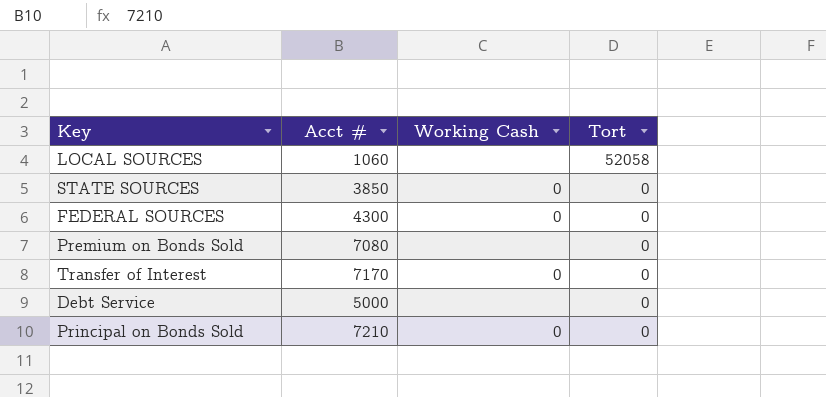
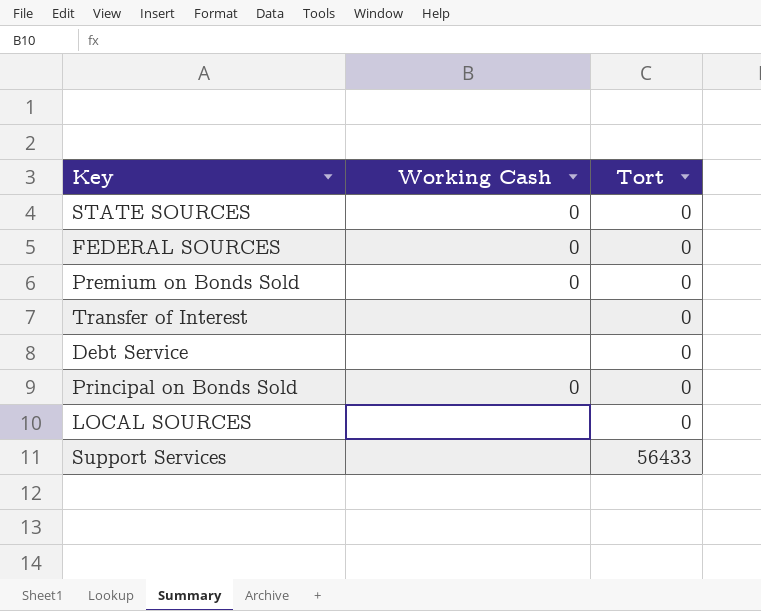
row order: Tort descending -> Tort ascending
column Acct # | position: 2 -> none
Premium on Bonds Sold | Working Cash: none -> 0
Transfer of Interest | Working Cash: 0 -> none
LOCAL SOURCES | Tort: 52058 -> 0
row Support Services: none -> none | 56433

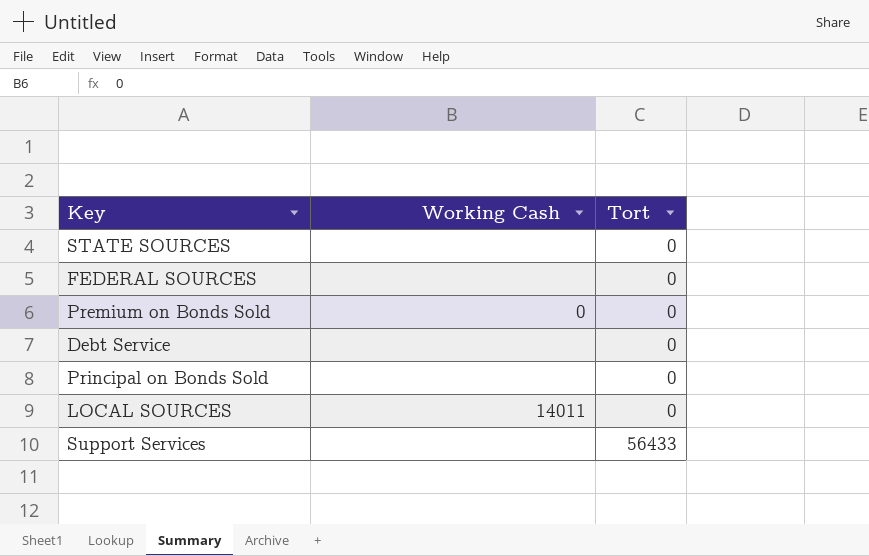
row Transfer of Interest: none | 0 -> none
STATE SOURCES | Working Cash: 0 -> none
FEDERAL SOURCES | Working Cash: 0 -> none
Principal on Bonds Sold | Working Cash: 0 -> none
LOCAL SOURCES | Working Cash: none -> 14011

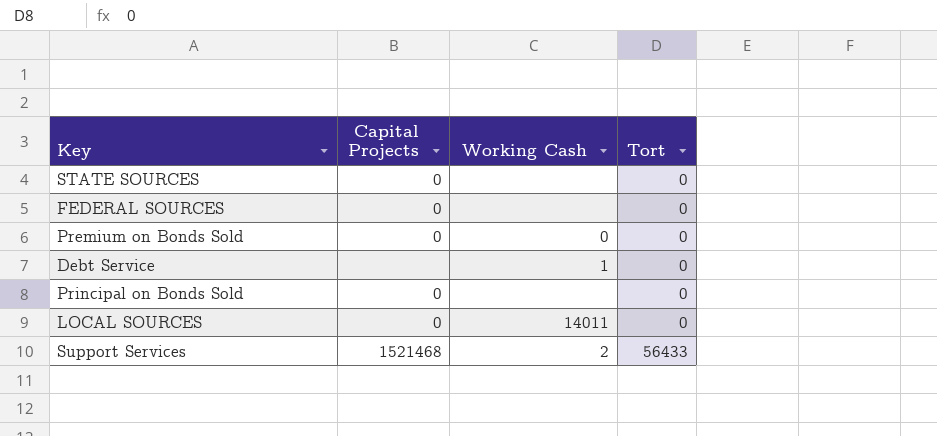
column Capital Projects | position: none -> 2
Debt Service | Working Cash: none -> 1
Support Services | Working Cash: none -> 2

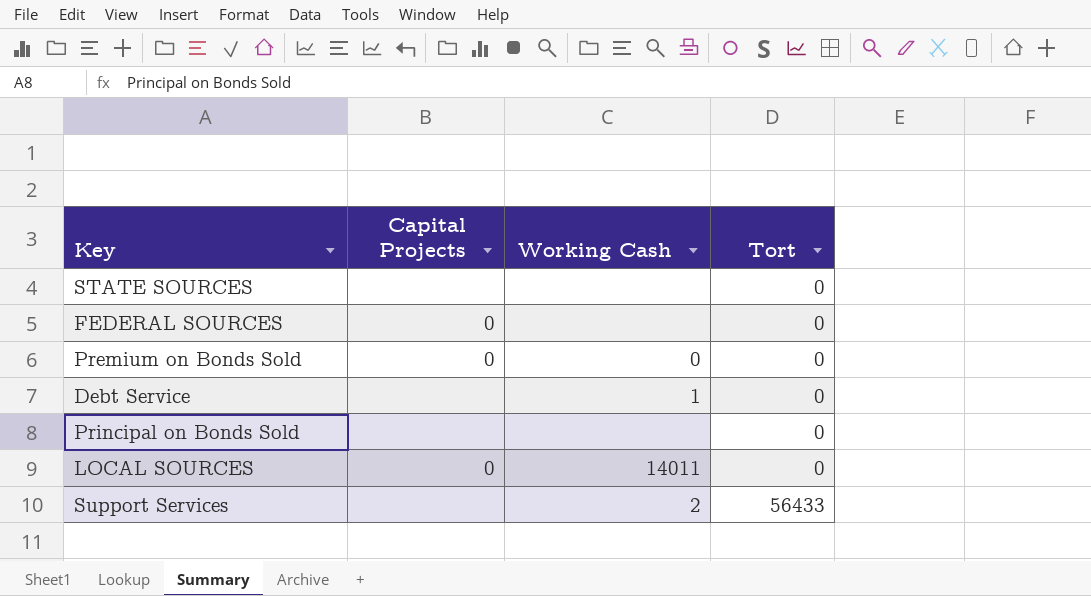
STATE SOURCES | Capital Projects: 0 -> none
Principal on Bonds Sold | Capital Projects: 0 -> none
Support Services | Capital Projects: 1521468 -> none

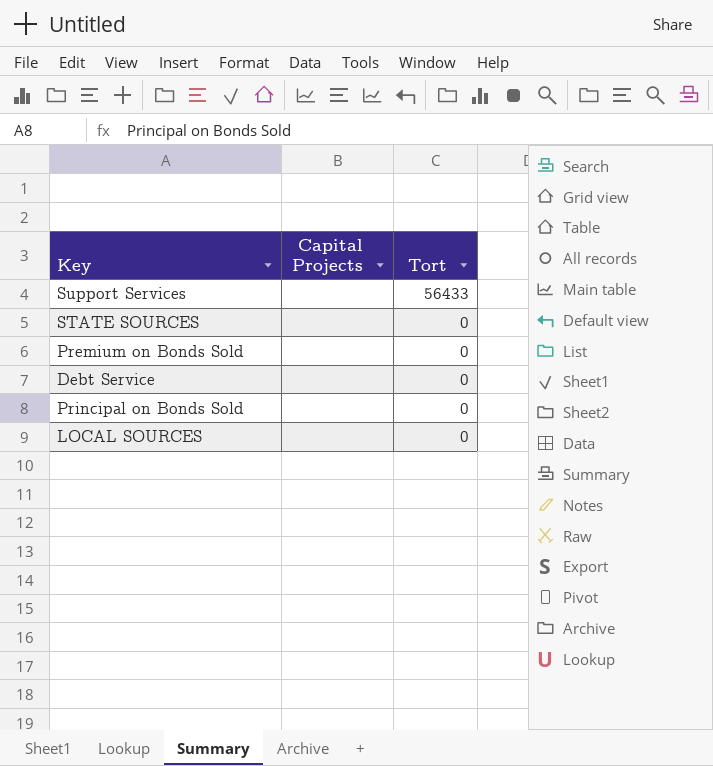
row order: Tort ascending -> Tort descending
column Working Cash | position: 3 -> none
row FEDERAL SOURCES: 0 | none | 0 -> none
Premium on Bonds Sold | Capital Projects: 0 -> none
LOCAL SOURCES | Capital Projects: 0 -> none

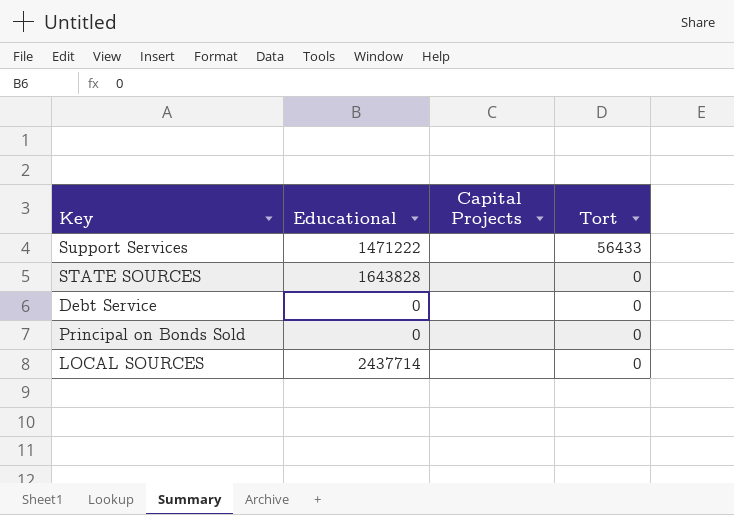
column Educational | position: none -> 2
row Premium on Bonds Sold: none | 0 -> none

